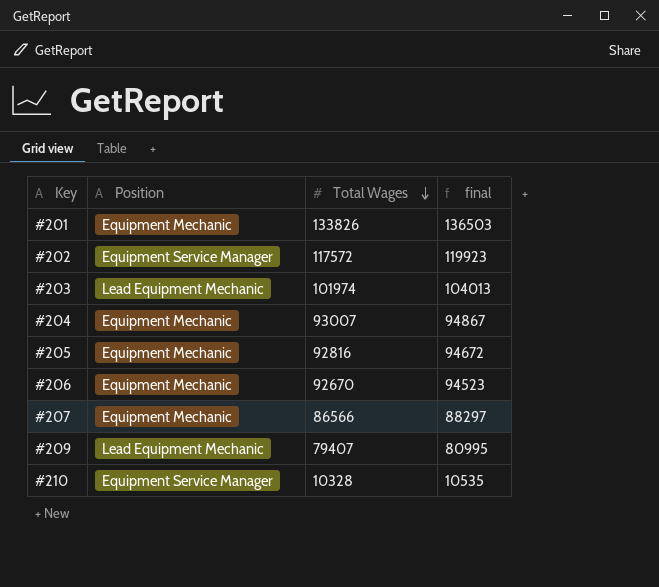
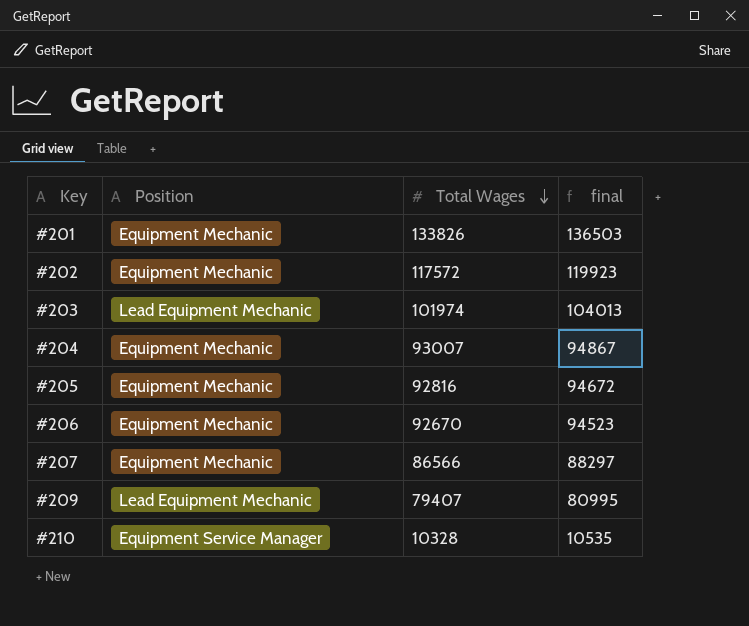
#202 | Position: Equipment Service Manager -> Equipment Mechanic

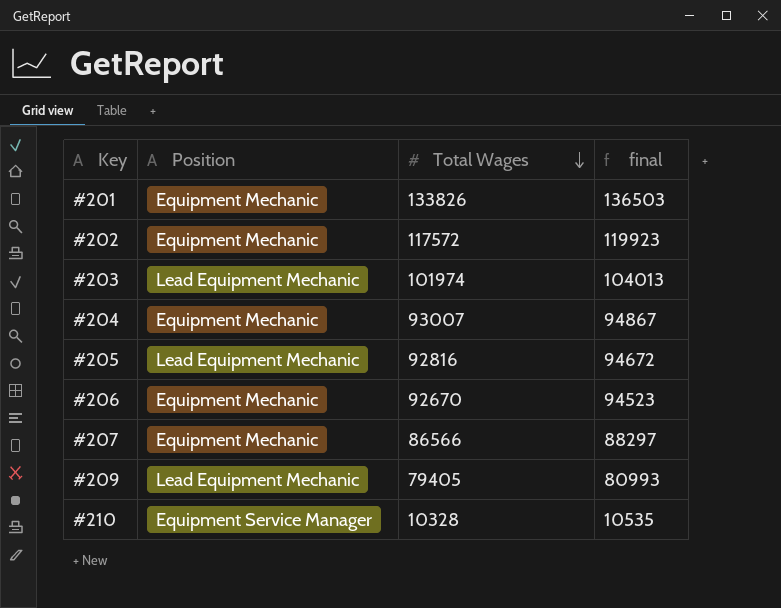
#205 | Position: Equipment Mechanic -> Lead Equipment Mechanic
#209 | Total Wages: 79407 -> 79405
#209 | final: 80995 -> 80993

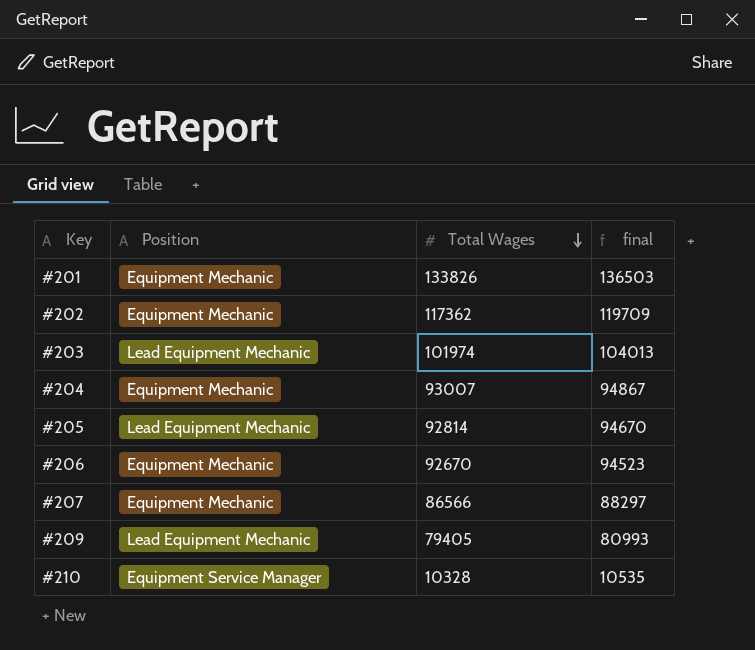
#202 | Total Wages: 117572 -> 117362
#202 | final: 119923 -> 119709
#205 | Total Wages: 92816 -> 92814
#205 | final: 94672 -> 94670

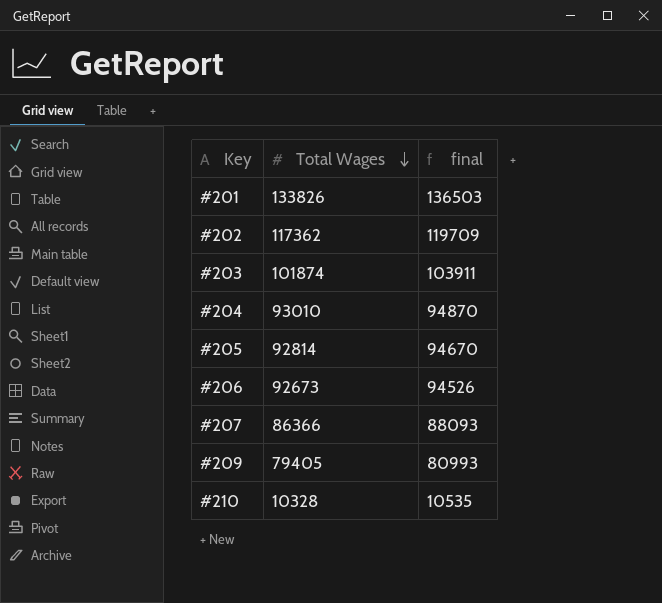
column Position | position: 2 -> none
#203 | Total Wages: 101974 -> 101874
#203 | final: 104013 -> 103911
#204 | Total Wages: 93007 -> 93010
#204 | final: 94867 -> 94870
#206 | Total Wages: 92670 -> 92673
#206 | final: 94523 -> 94526
#207 | Total Wages: 86566 -> 86366
#207 | final: 88297 -> 88093

